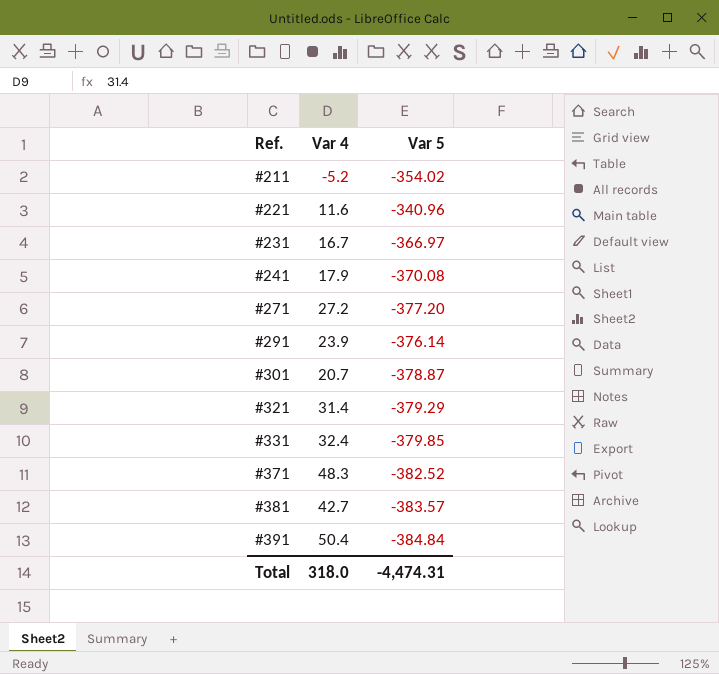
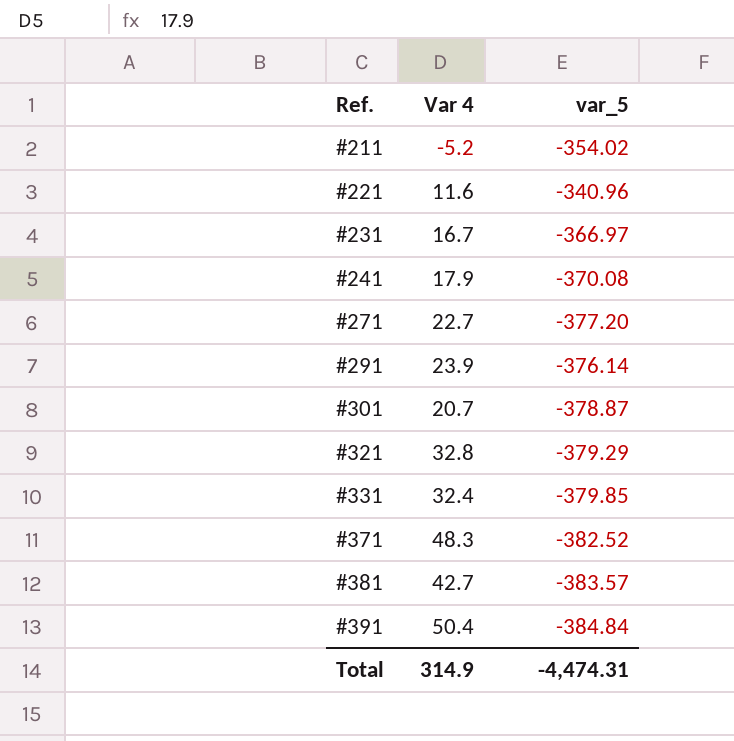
column name: Var 5 -> var_5
#271 | Var 4: 27.2 -> 22.7
#321 | Var 4: 31.4 -> 32.8
Total | Var 4: 318.0 -> 314.9

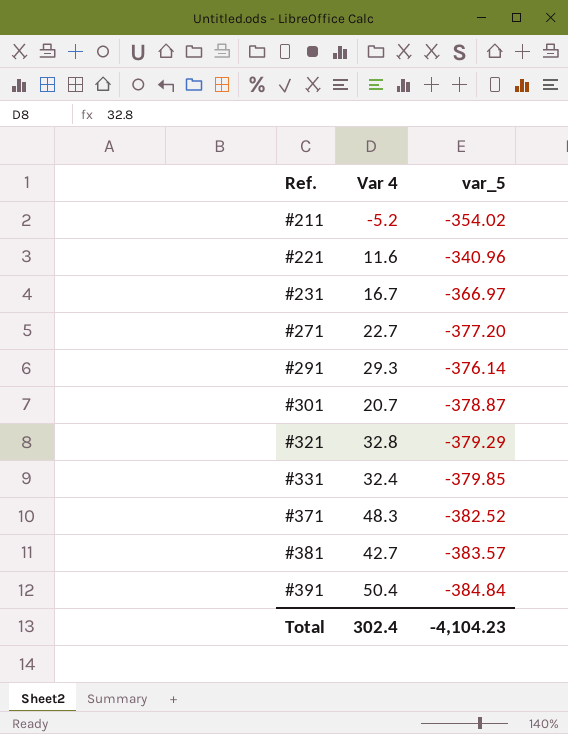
row #241: 17.9 | -370.08 -> none
#291 | Var 4: 23.9 -> 29.3
Total | Var 4: 314.9 -> 302.4
Total | var_5: -4,474.31 -> -4,104.23

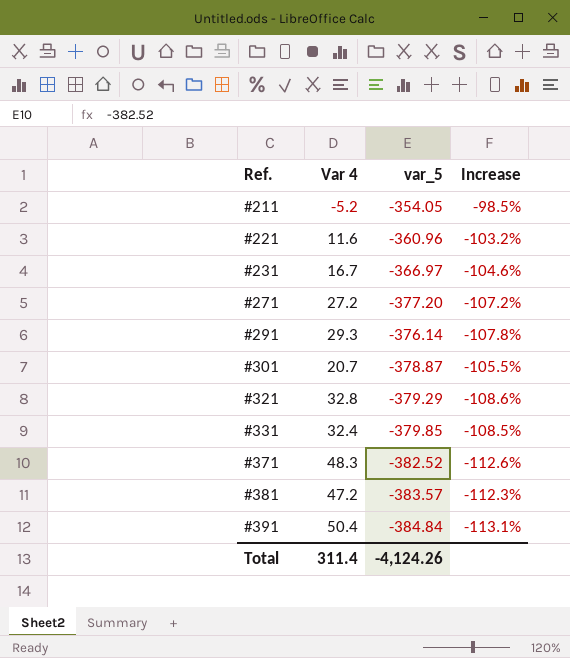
column Increase | formula: none -> ([Var 4] - [var_5]) / [var_5]
#211 | var_5: -354.02 -> -354.05
#221 | var_5: -340.96 -> -360.96
#271 | Var 4: 22.7 -> 27.2
#381 | Var 4: 42.7 -> 47.2
Total | Var 4: 302.4 -> 311.4
Total | var_5: -4,104.23 -> -4,124.26

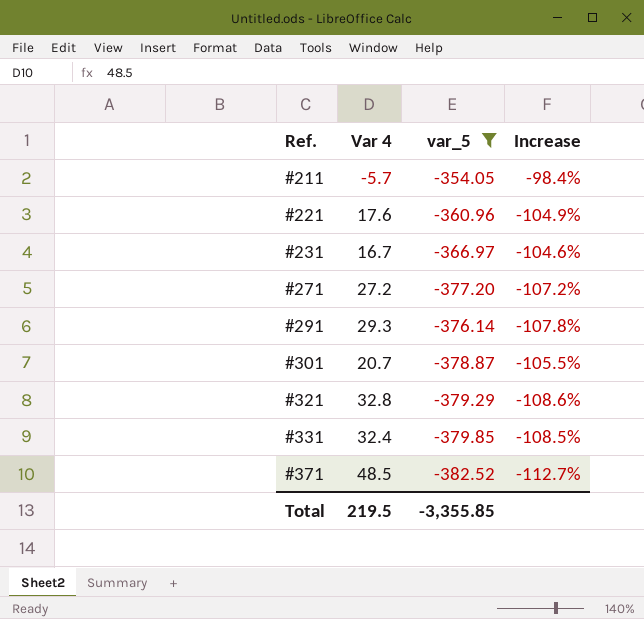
filter: none -> var_5 >= -382.52
#211 | Var 4: -5.2 -> -5.7
#211 | Increase: -98.5% -> -98.4%
#221 | Var 4: 11.6 -> 17.6
#221 | Increase: -103.2% -> -104.9%
#371 | Var 4: 48.3 -> 48.5
#371 | Increase: -112.6% -> -112.7%
Total | Var 4: 311.4 -> 219.5
Total | var_5: -4,124.26 -> -3,355.85

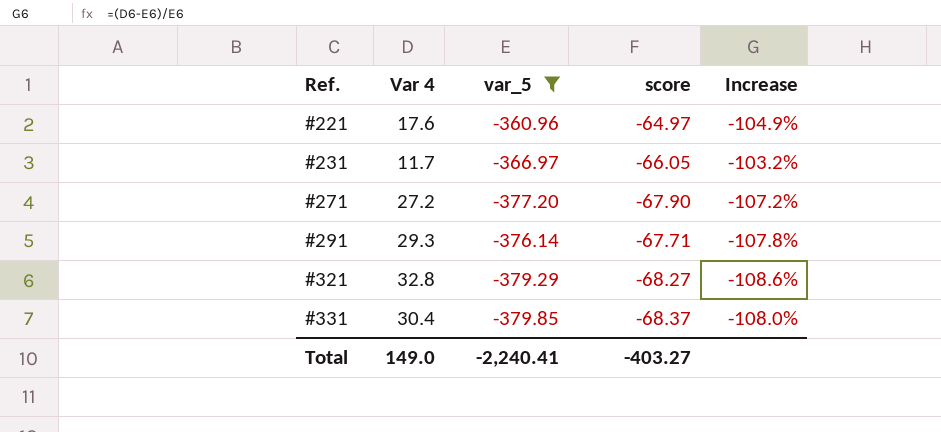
column score | formula: none -> [var_5] * 0.18
row #211: -5.7 | -354.05 | -98.4% -> none
row #301: 20.7 | -378.87 | -105.5% -> none
row #371: 48.5 | -382.52 | -112.7% -> none
#231 | Var 4: 16.7 -> 11.7
#231 | Increase: -104.6% -> -103.2%
#331 | Var 4: 32.4 -> 30.4
#331 | Increase: -108.5% -> -108.0%
Total | Var 4: 219.5 -> 149.0
Total | var_5: -3,355.85 -> -2,240.41

